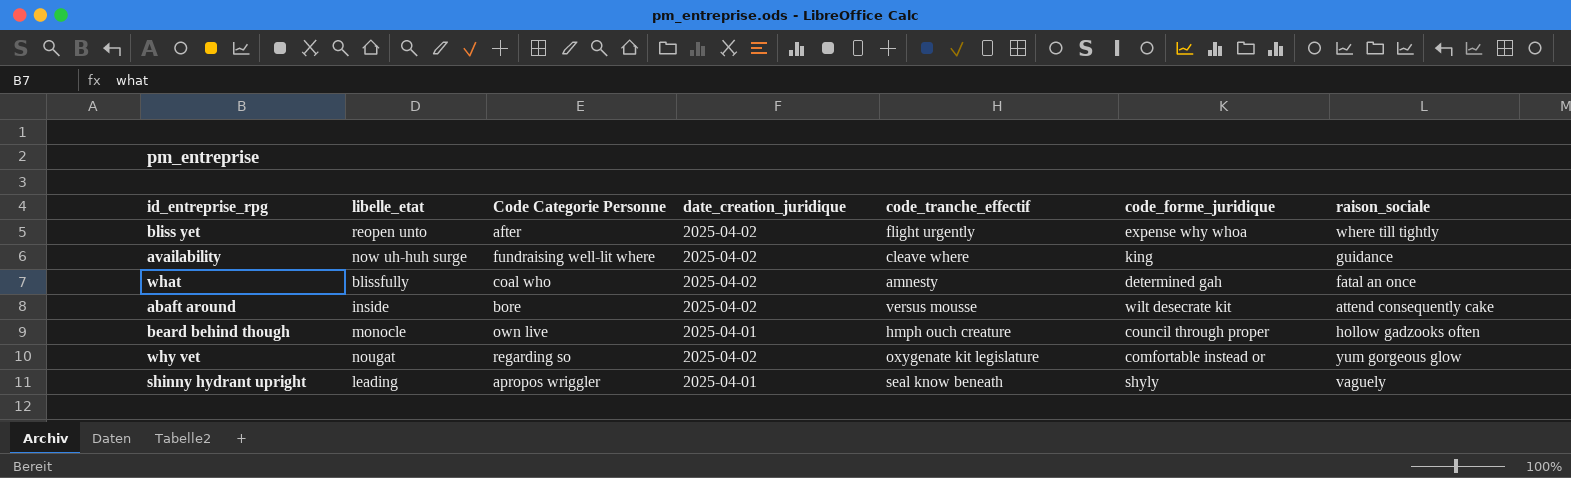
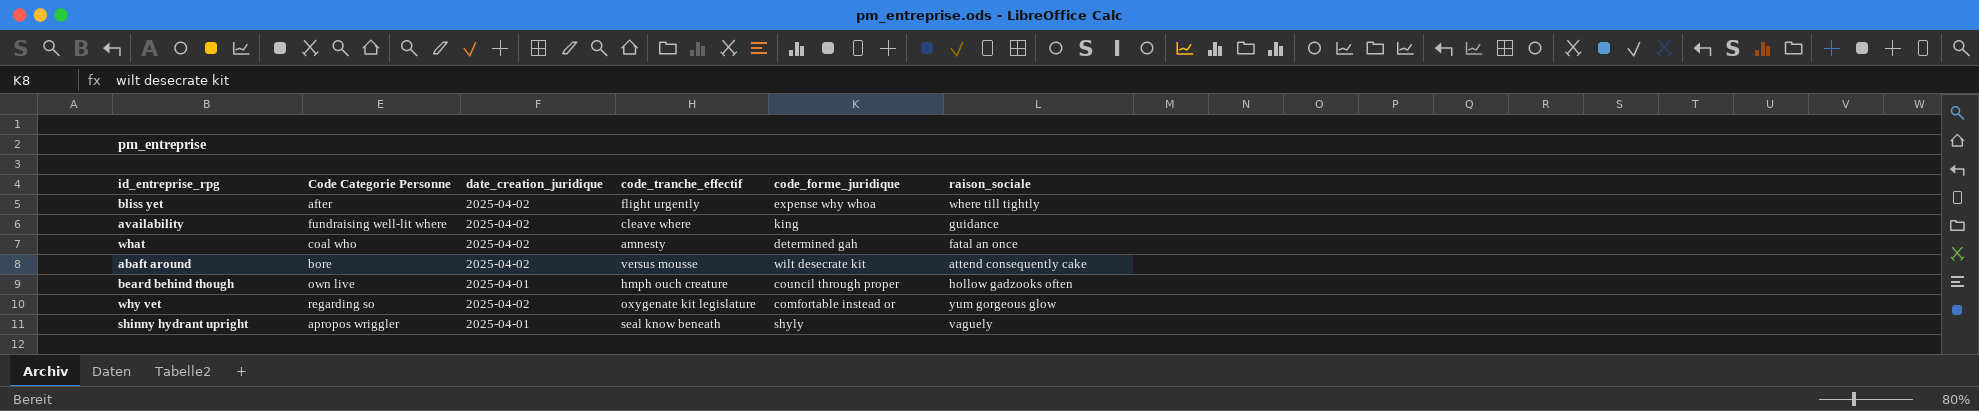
column libelle_etat | position: 2 -> none

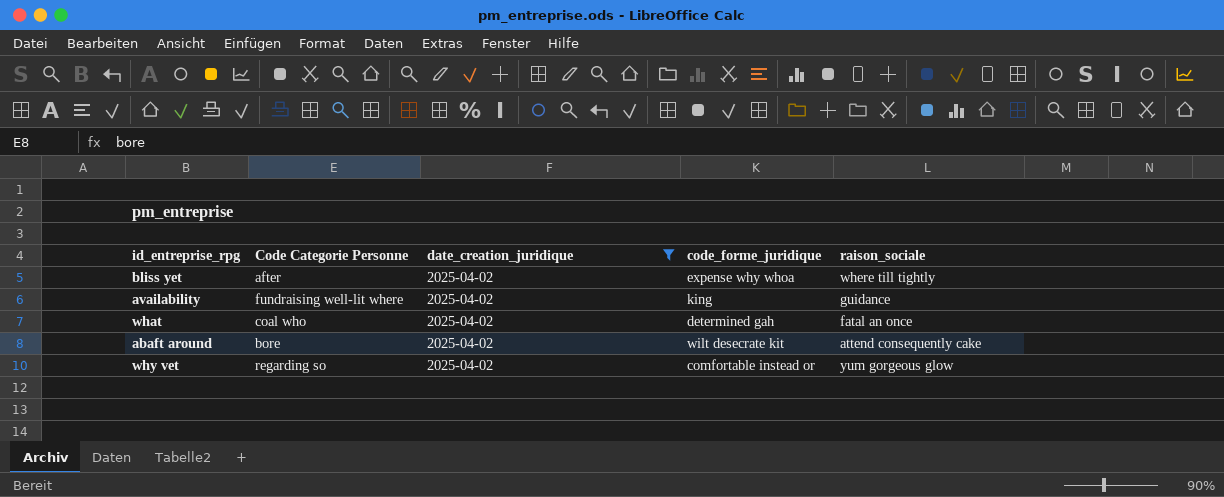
filter: none -> date_creation_juridique = 2025-04-02
column code_tranche_effectif | position: 4 -> none

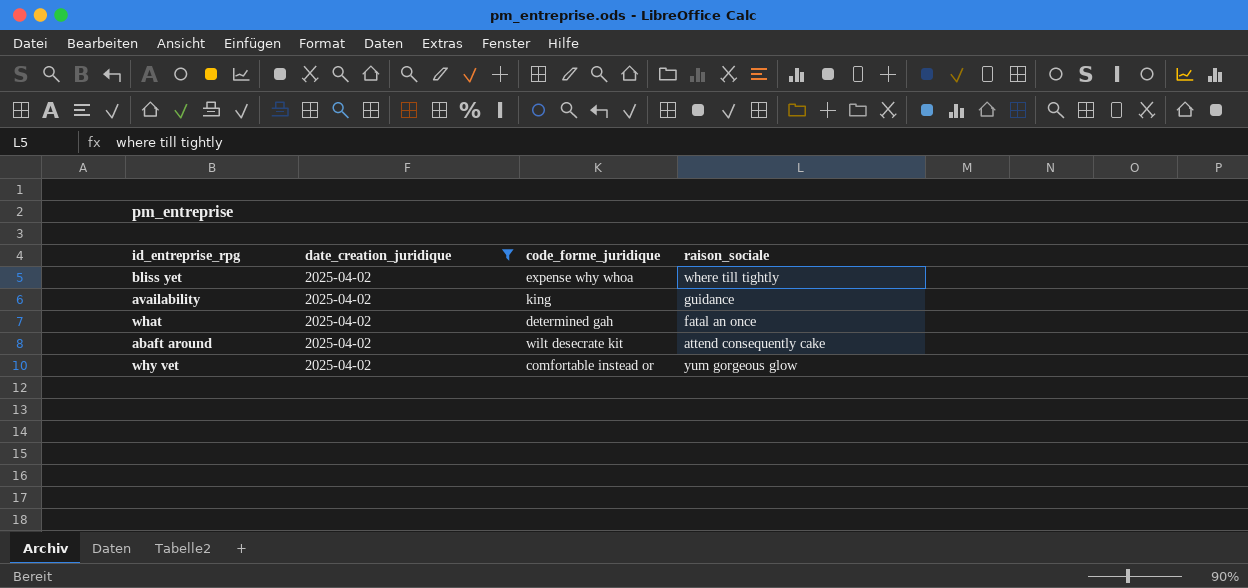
column Code Categorie Personne | position: 2 -> none

